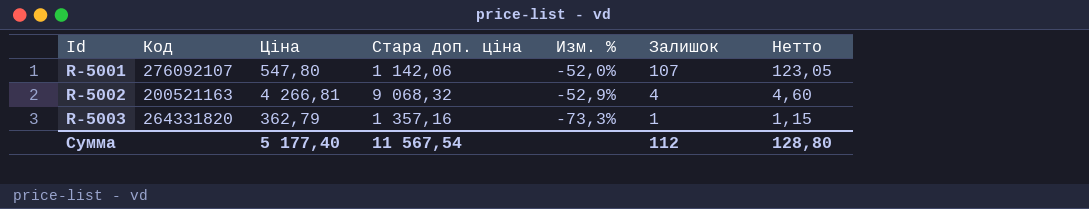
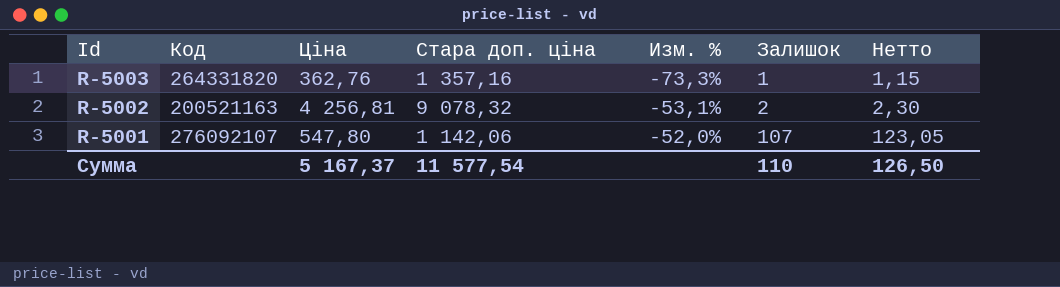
row order: Id ascending -> Id descending
R-5003 | Ціна: 362,79 -> 362,76
R-5002 | Ціна: 4 266,81 -> 4 256,81
R-5002 | Стара доп. ціна: 9 068,32 -> 9 078,32
R-5002 | Изм. %: -52,9% -> -53,1%
R-5002 | Залишок: 4 -> 2
R-5002 | Нетто: 4,60 -> 2,30
Сумма | Ціна: 5 177,40 -> 5 167,37
Сумма | Стара доп. ціна: 11 567,54 -> 11 577,54
Сумма | Залишок: 112 -> 110
Сумма | Нетто: 128,80 -> 126,50

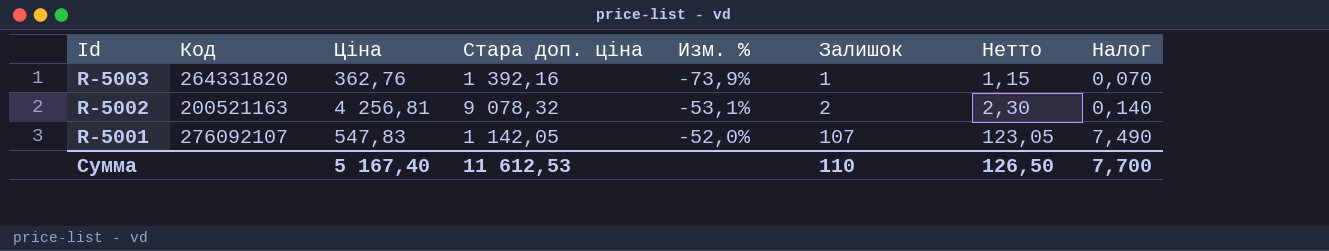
column Налог | formula: none -> [Залишок] * 0,07
R-5003 | Стара доп. ціна: 1 357,16 -> 1 392,16
R-5003 | Изм. %: -73,3% -> -73,9%
R-5001 | Ціна: 547,80 -> 547,83
R-5001 | Стара доп. ціна: 1 142,06 -> 1 142,05
Сумма | Ціна: 5 167,37 -> 5 167,40
Сумма | Стара доп. ціна: 11 577,54 -> 11 612,53

